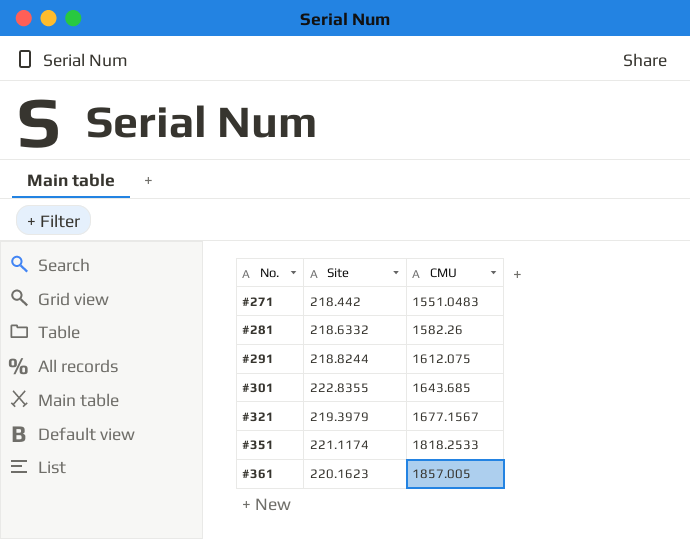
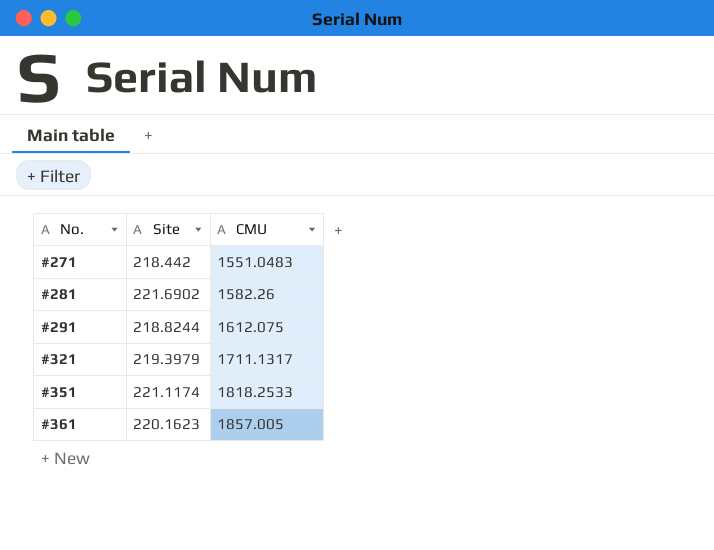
row #301: 222.8355 | 1643.685 -> none
#281 | Site: 218.6332 -> 221.6902
#321 | CMU: 1677.1567 -> 1711.1317

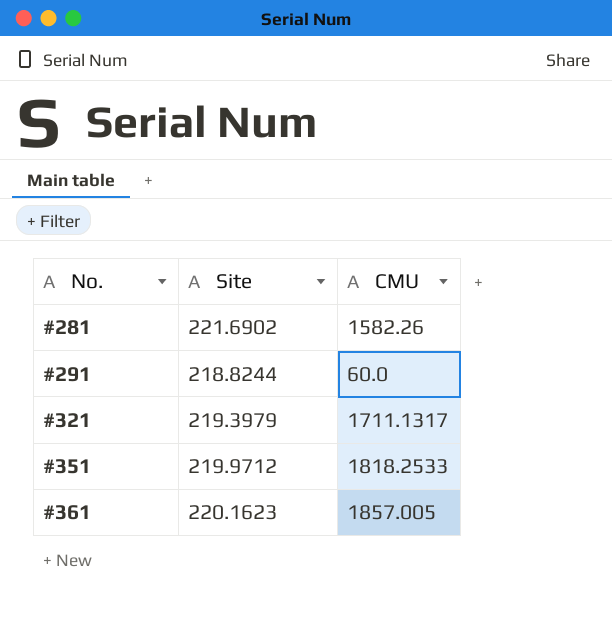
row #271: 218.442 | 1551.0483 -> none
#291 | CMU: 1612.075 -> 60.0
#351 | Site: 221.1174 -> 219.9712

